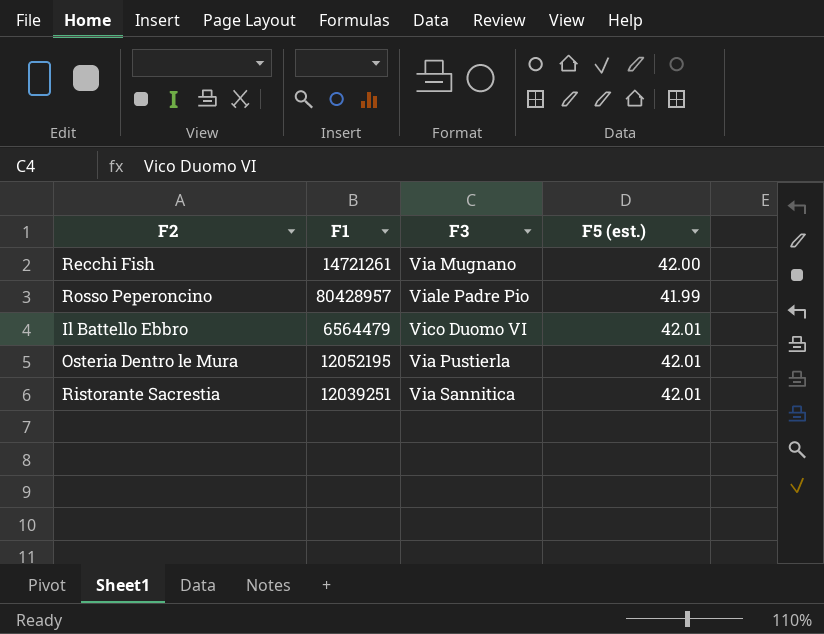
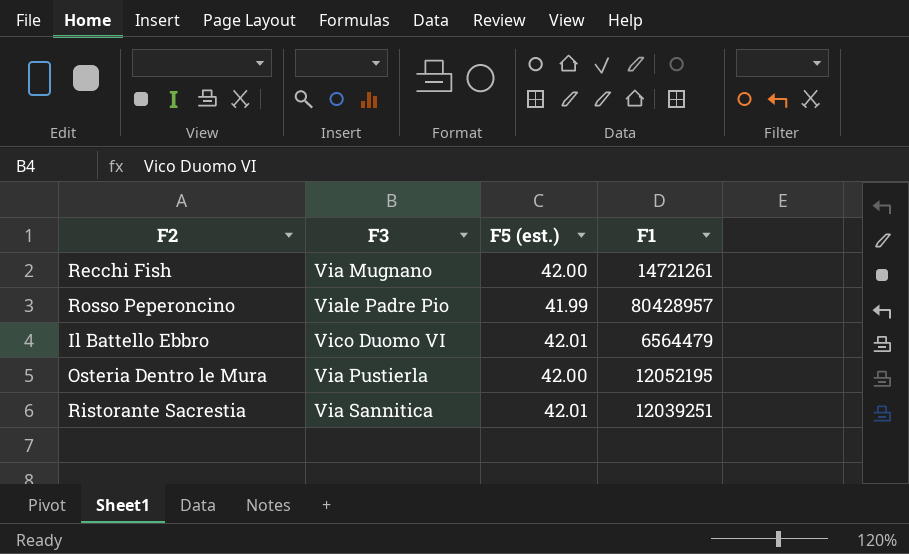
column F1 | position: 2 -> 4
Osteria Dentro le Mura | F5 (est.): 42.01 -> 42.00

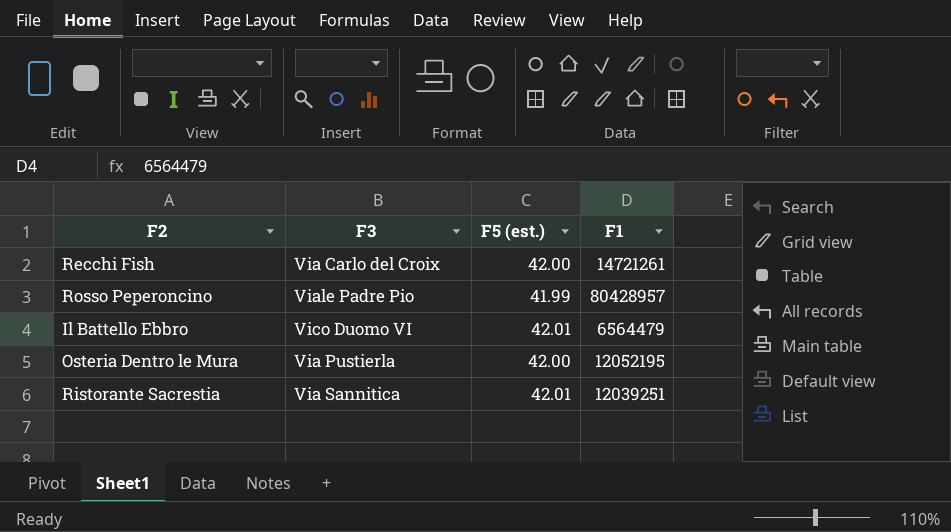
Recchi Fish | F3: Via Mugnano -> Via Carlo del Croix

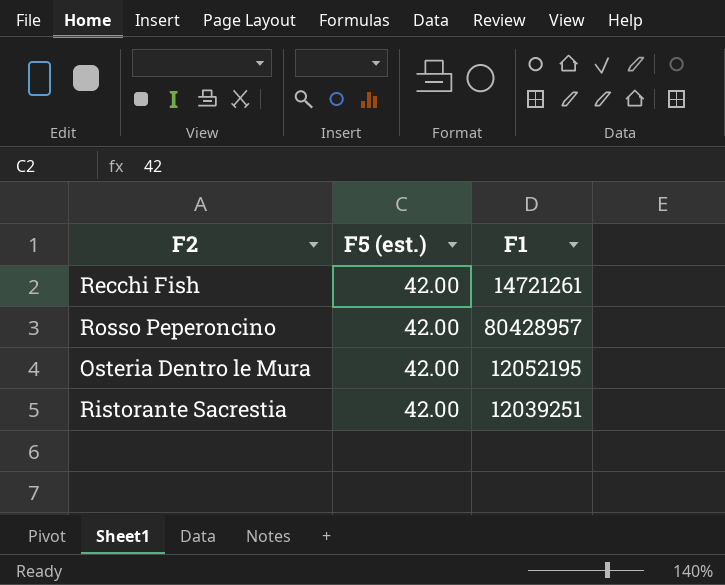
column F3 | position: 2 -> none
row Il Battello Ebbro: Vico Duomo VI | 42.01 | 6564479 -> none
Rosso Peperoncino | F5 (est.): 41.99 -> 42.00
Ristorante Sacrestia | F5 (est.): 42.01 -> 42.00

